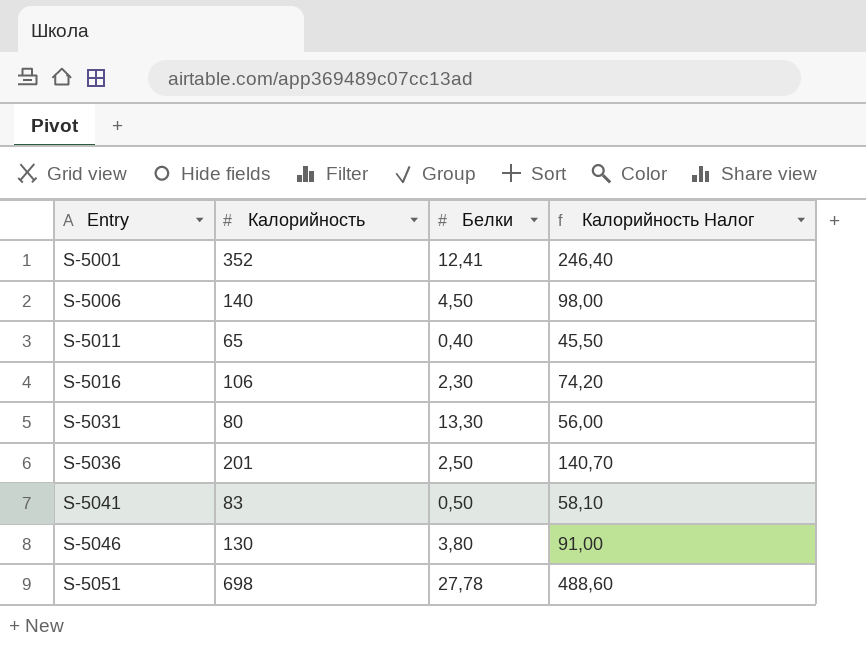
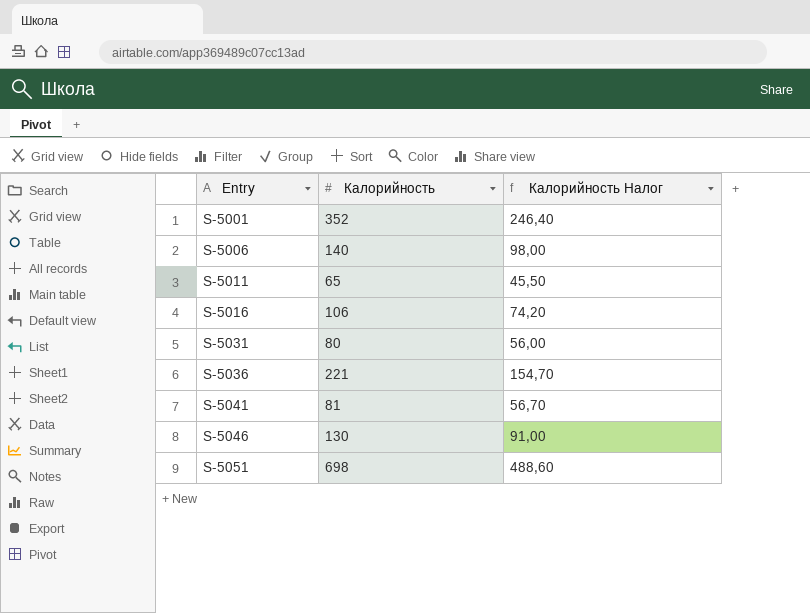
column Белки | position: 3 -> none
S-5036 | Калорийность: 201 -> 221
S-5036 | Калорийность Налог: 140,70 -> 154,70
S-5041 | Калорийность: 83 -> 81
S-5041 | Калорийность Налог: 58,10 -> 56,70

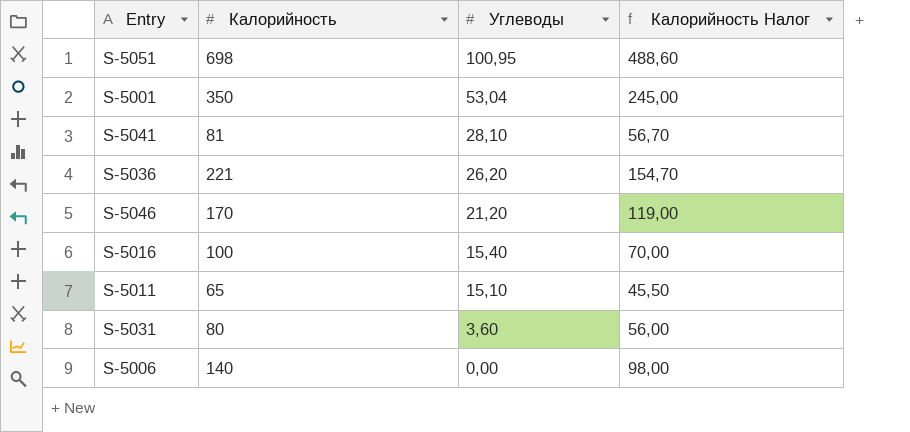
row order: Entry ascending -> Углеводы descending
column Углеводы | position: none -> 3
S-5001 | Калорийность: 352 -> 350
S-5001 | Калорийность Налог: 246,40 -> 245,00
S-5046 | Калорийность: 130 -> 170
S-5046 | Калорийность Налог: 91,00 -> 119,00
S-5016 | Калорийность: 106 -> 100
S-5016 | Калорийность Налог: 74,20 -> 70,00

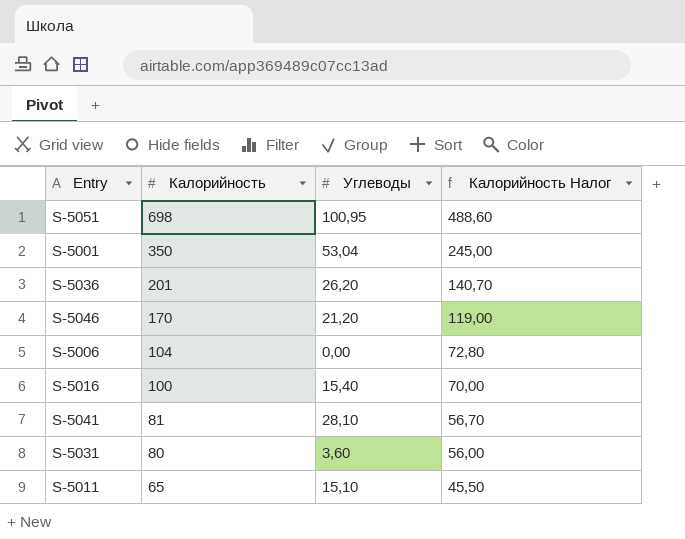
row order: Углеводы descending -> Калорийность descending
S-5036 | Калорийность: 221 -> 201
S-5036 | Калорийность Налог: 154,70 -> 140,70
S-5006 | Калорийность: 140 -> 104
S-5006 | Калорийность Налог: 98,00 -> 72,80

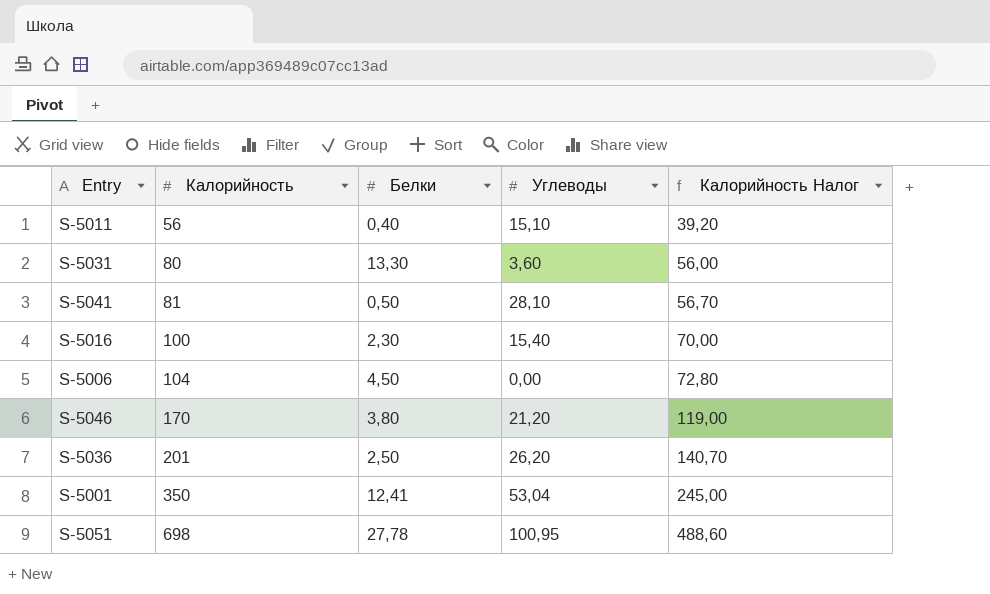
row order: Калорийность descending -> Калорийность ascending
column Белки | position: none -> 3
S-5011 | Калорийность: 65 -> 56
S-5011 | Калорийность Налог: 45,50 -> 39,20

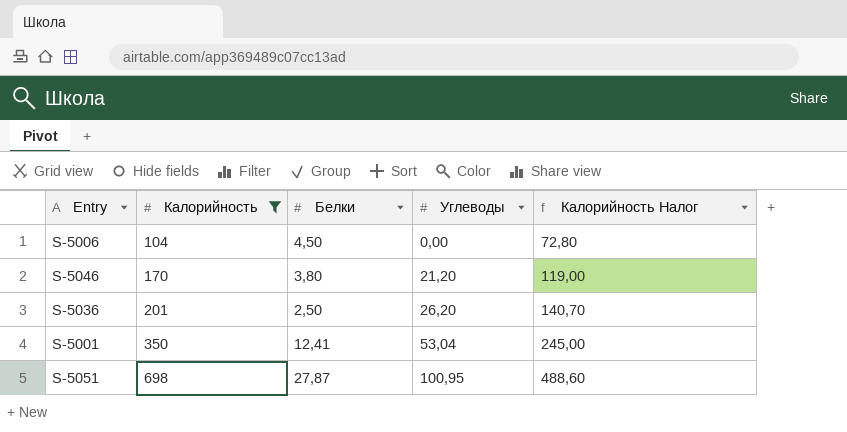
filter: none -> Калорийность >= 104
S-5051 | Белки: 27,78 -> 27,87

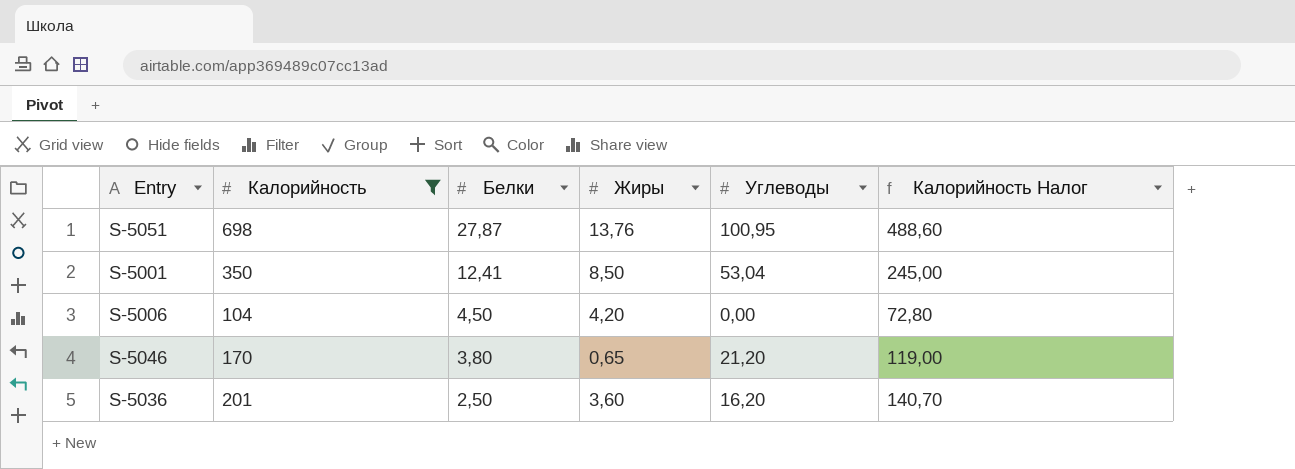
row order: Калорийность ascending -> Белки descending
column Жиры | position: none -> 4
S-5036 | Углеводы: 26,20 -> 16,20

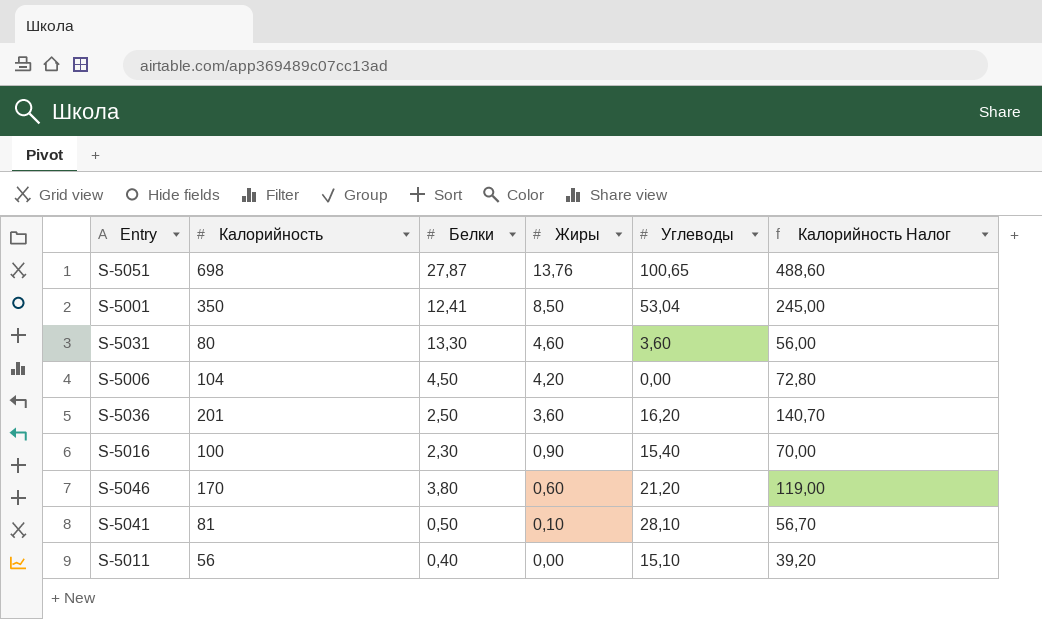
filter: Калорийность >= 104 -> none
row order: Белки descending -> Жиры descending
S-5051 | Углеводы: 100,95 -> 100,65
S-5046 | Жиры: 0,65 -> 0,60

